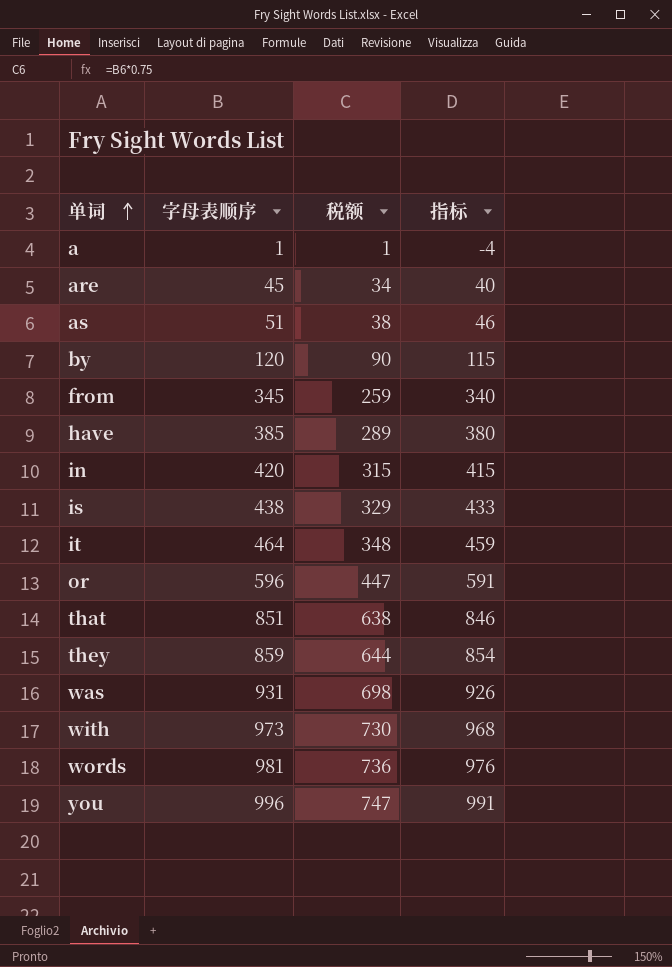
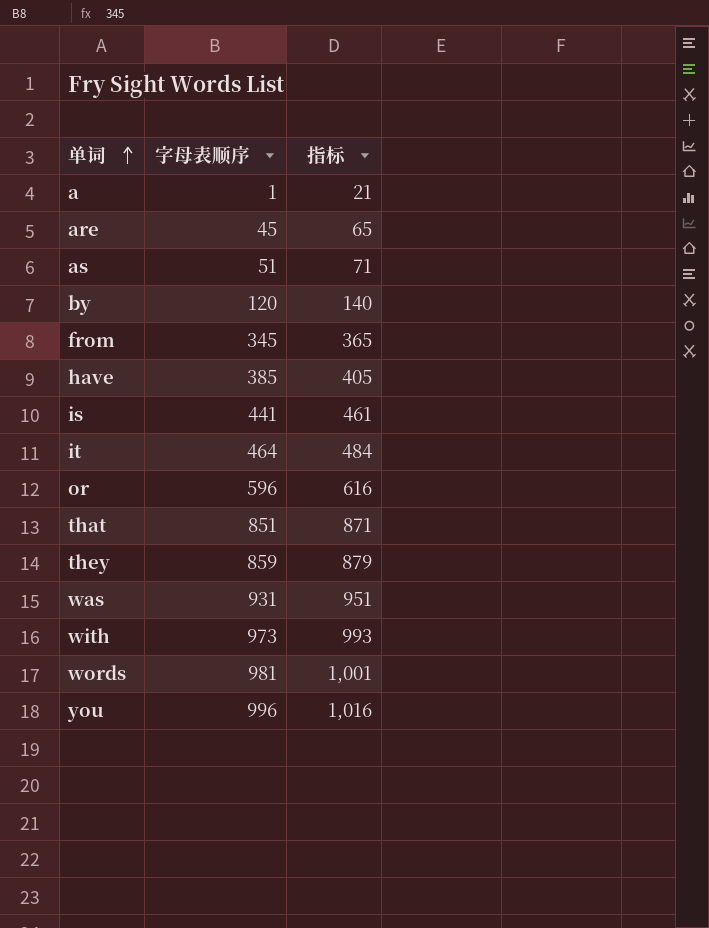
column 税额 | formula: [字母表顺序] * 0.75 -> none
column 指标 | formula: [字母表顺序] - 5 -> [字母表顺序] + 20
row in: 420 | 315 | 415 -> none
is | 字母表顺序: 438 -> 441

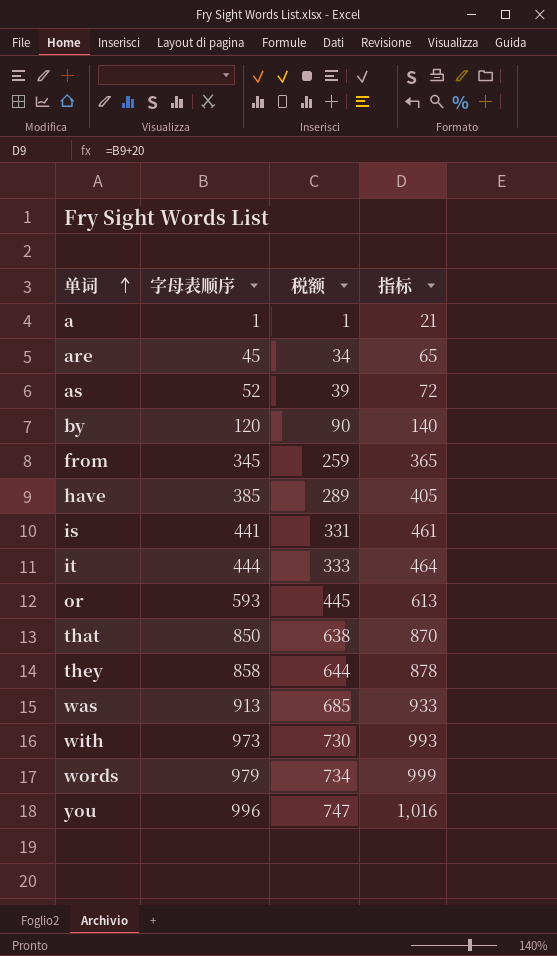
column 税额 | formula: none -> [字母表顺序] * 0.75
as | 字母表顺序: 51 -> 52
as | 指标: 71 -> 72
it | 字母表顺序: 464 -> 444
it | 指标: 484 -> 464
or | 字母表顺序: 596 -> 593
or | 指标: 616 -> 613
that | 字母表顺序: 851 -> 850
that | 指标: 871 -> 870
they | 字母表顺序: 859 -> 858
they | 指标: 879 -> 878
was | 字母表顺序: 931 -> 913
was | 指标: 951 -> 933
words | 字母表顺序: 981 -> 979
words | 指标: 1,001 -> 999

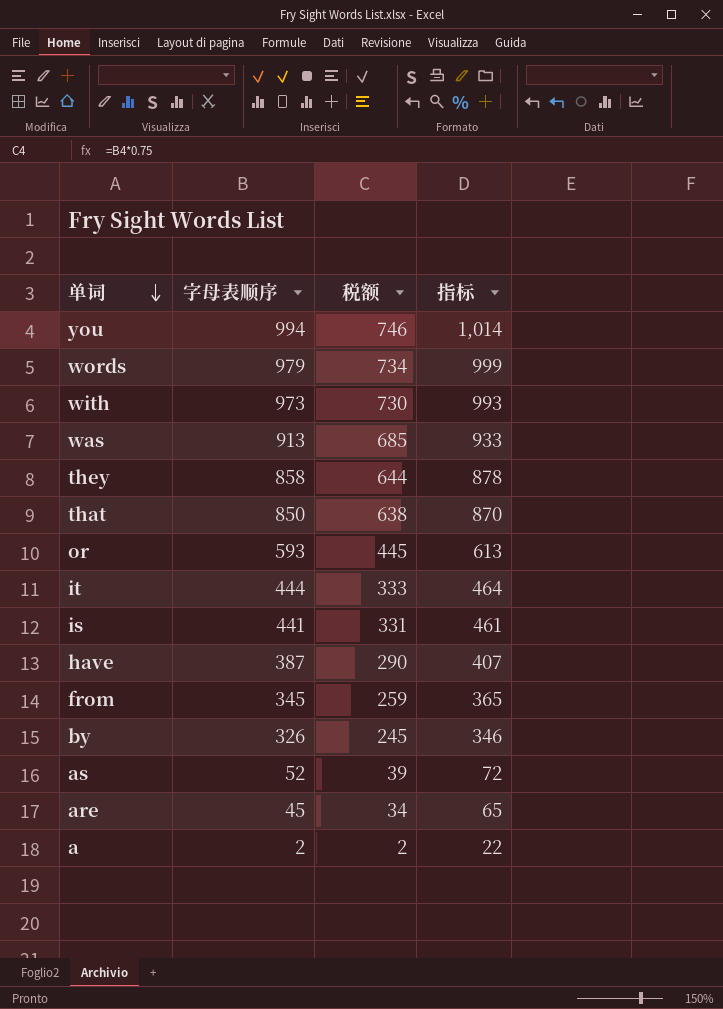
row order: 单词 ascending -> 单词 descending
you | 字母表顺序: 996 -> 994
you | 税额: 747 -> 746
you | 指标: 1,016 -> 1,014
have | 字母表顺序: 385 -> 387
have | 税额: 289 -> 290
have | 指标: 405 -> 407
by | 字母表顺序: 120 -> 326
by | 税额: 90 -> 245
by | 指标: 140 -> 346
a | 字母表顺序: 1 -> 2
a | 税额: 1 -> 2
a | 指标: 21 -> 22

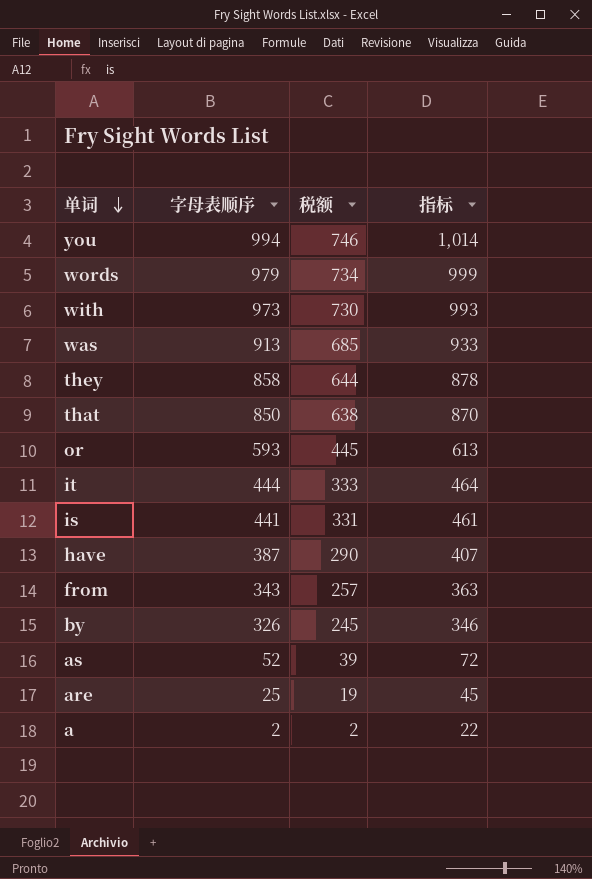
from | 字母表顺序: 345 -> 343
from | 税额: 259 -> 257
from | 指标: 365 -> 363
are | 字母表顺序: 45 -> 25
are | 税额: 34 -> 19
are | 指标: 65 -> 45

